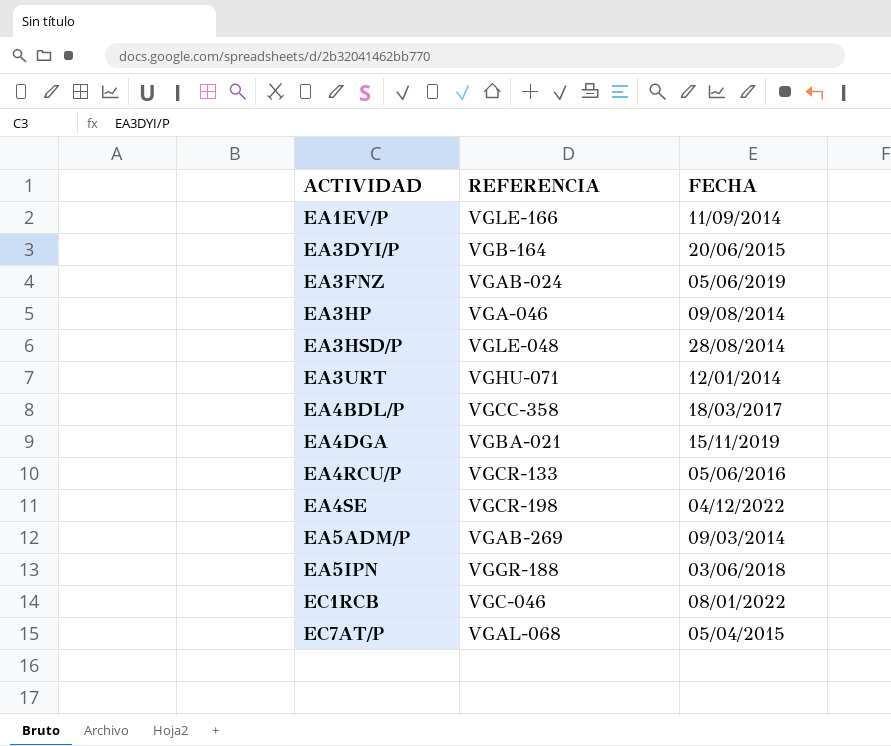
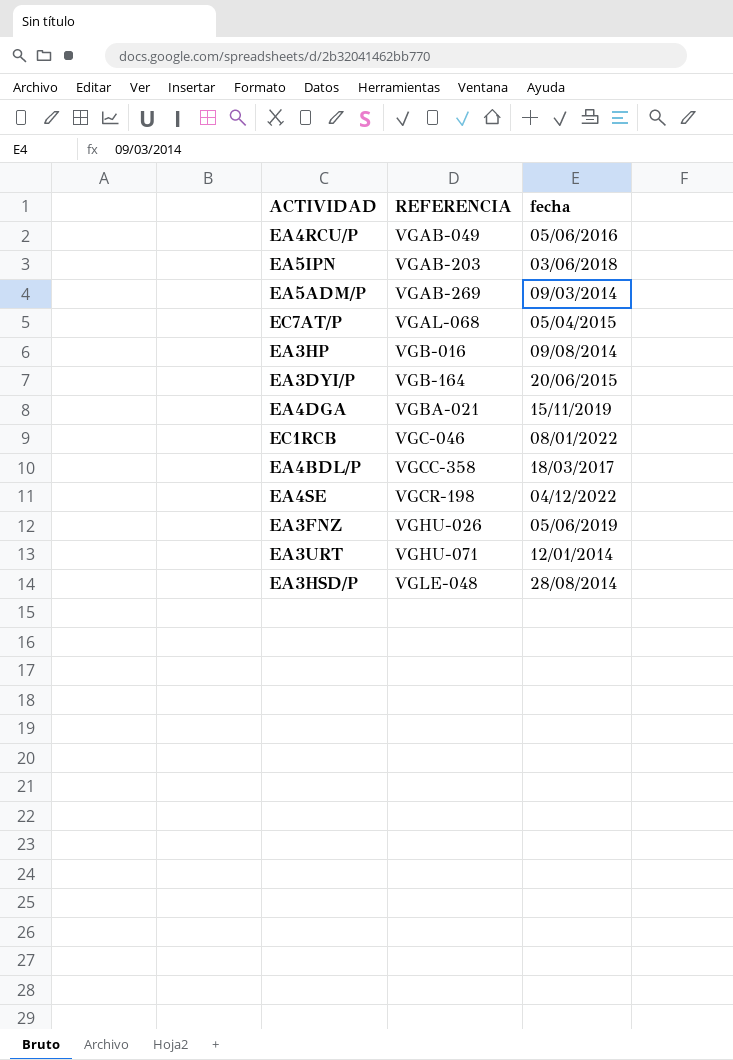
row order: ACTIVIDAD ascending -> REFERENCIA ascending
column name: FECHA -> fecha
row EA1EV/P: VGLE-166 | 11/09/2014 -> none
EA4RCU/P | REFERENCIA: VGCR-133 -> VGAB-049
EA5IPN | REFERENCIA: VGGR-188 -> VGAB-203
EA3HP | REFERENCIA: VGA-046 -> VGB-016
EA3FNZ | REFERENCIA: VGAB-024 -> VGHU-026

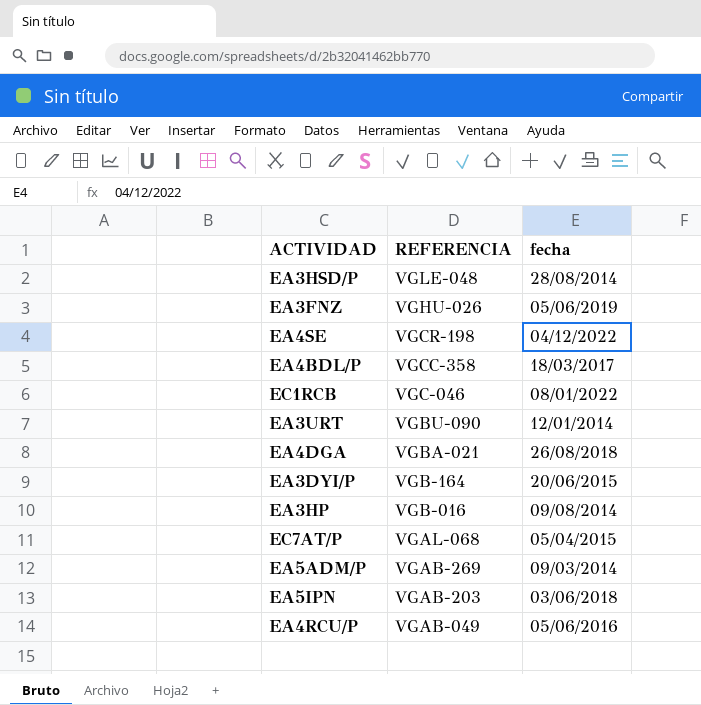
row order: REFERENCIA ascending -> REFERENCIA descending
EA3URT | REFERENCIA: VGHU-071 -> VGBU-090
EA4DGA | fecha: 15/11/2019 -> 26/08/2018

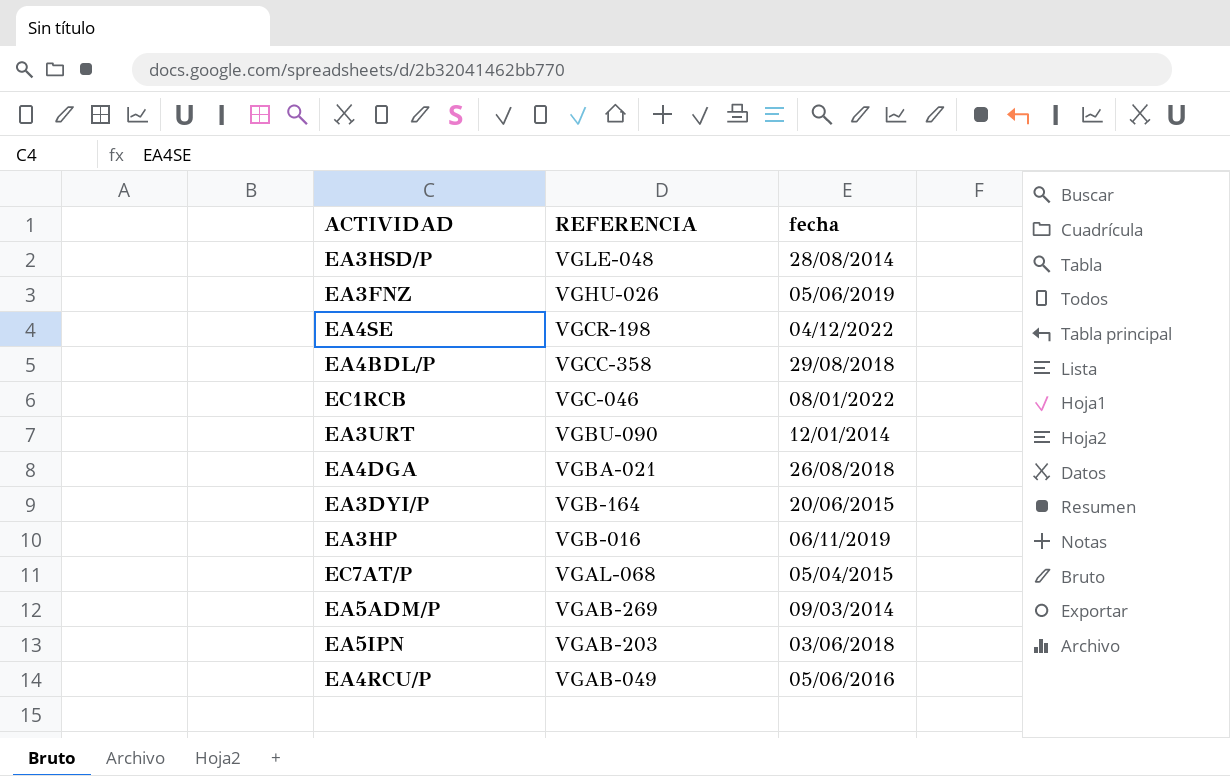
EA4BDL/P | fecha: 18/03/2017 -> 29/08/2018
EA3HP | fecha: 09/08/2014 -> 06/11/2019

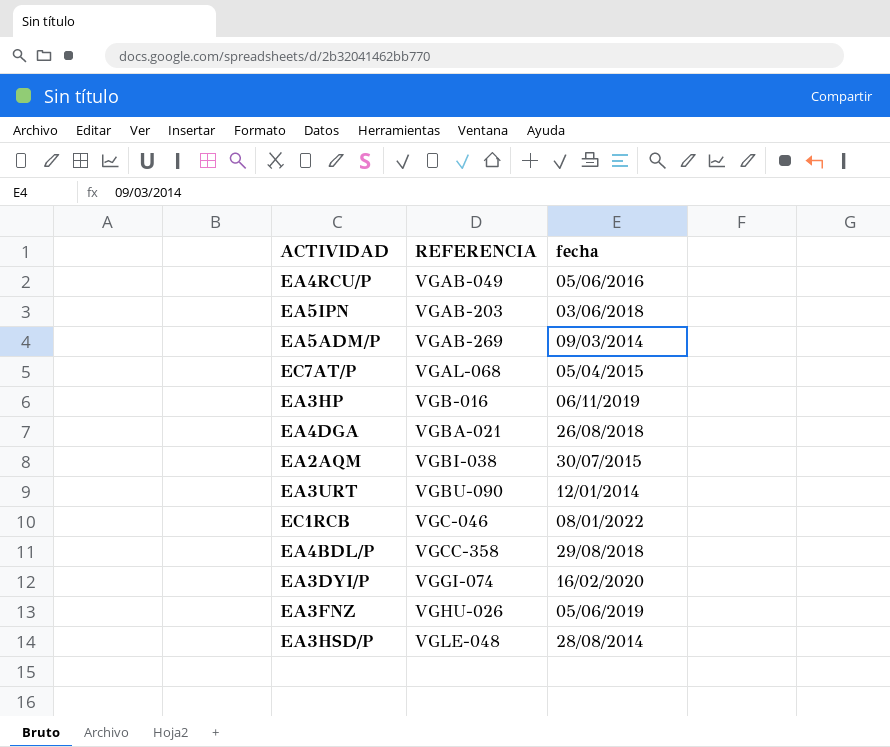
row order: REFERENCIA descending -> REFERENCIA ascending
row EA4SE: VGCR-198 | 04/12/2022 -> none
row EA2AQM: none -> VGBI-038 | 30/07/2015
EA3DYI/P | REFERENCIA: VGB-164 -> VGGI-074
EA3DYI/P | fecha: 20/06/2015 -> 16/02/2020

